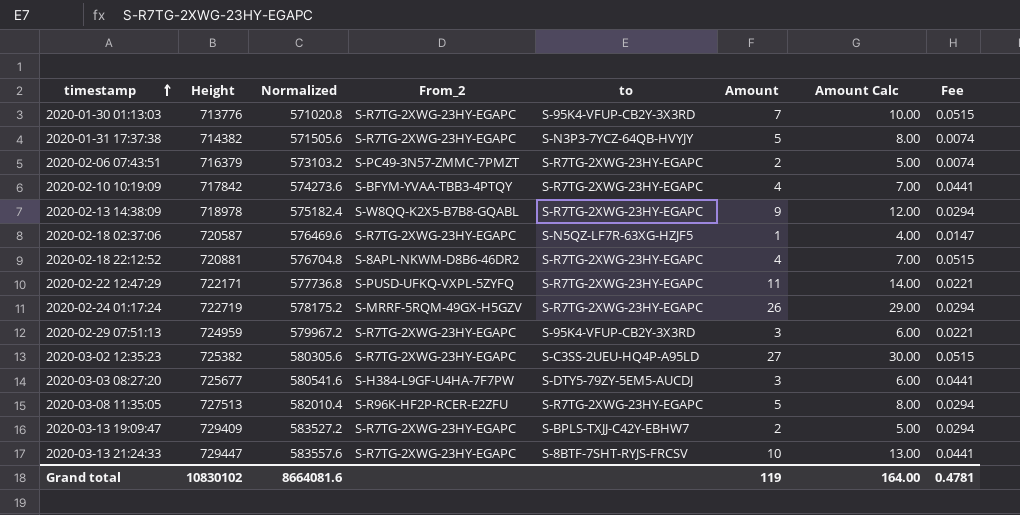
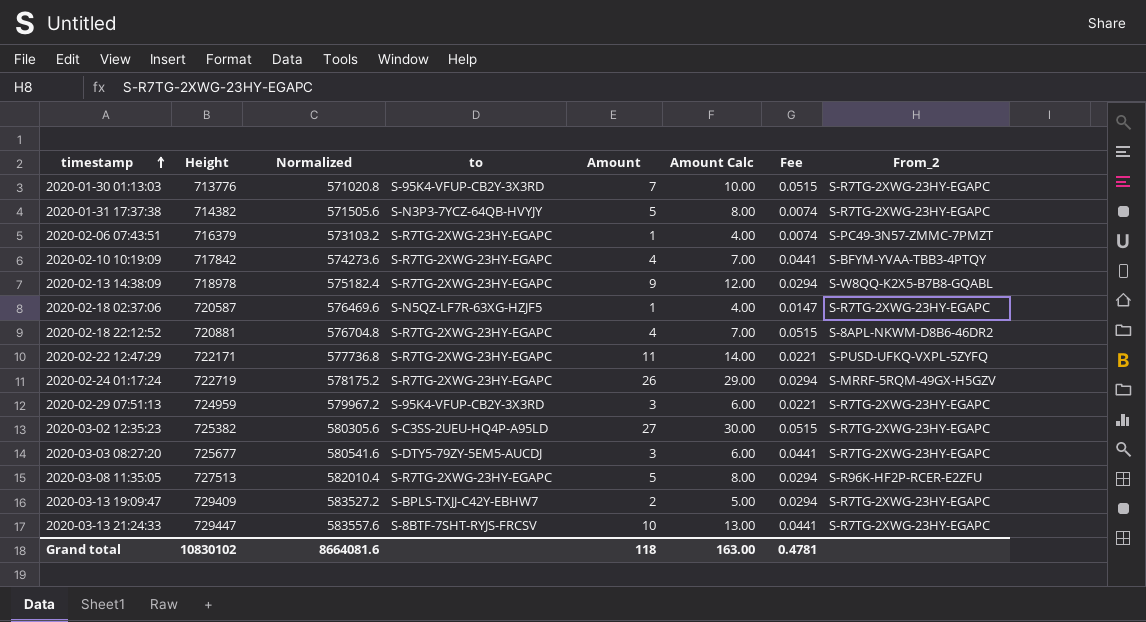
column From_2 | position: 4 -> 8
2020-02-06 07:43:51 | Amount: 2 -> 1
2020-02-06 07:43:51 | Amount Calc: 5.00 -> 4.00
2020-03-03 08:27:20 | From_2: S-H384-L9GF-U4HA-7F7PW -> S-R7TG-2XWG-23HY-EGAPC
Grand total | Amount: 119 -> 118
Grand total | Amount Calc: 164.00 -> 163.00

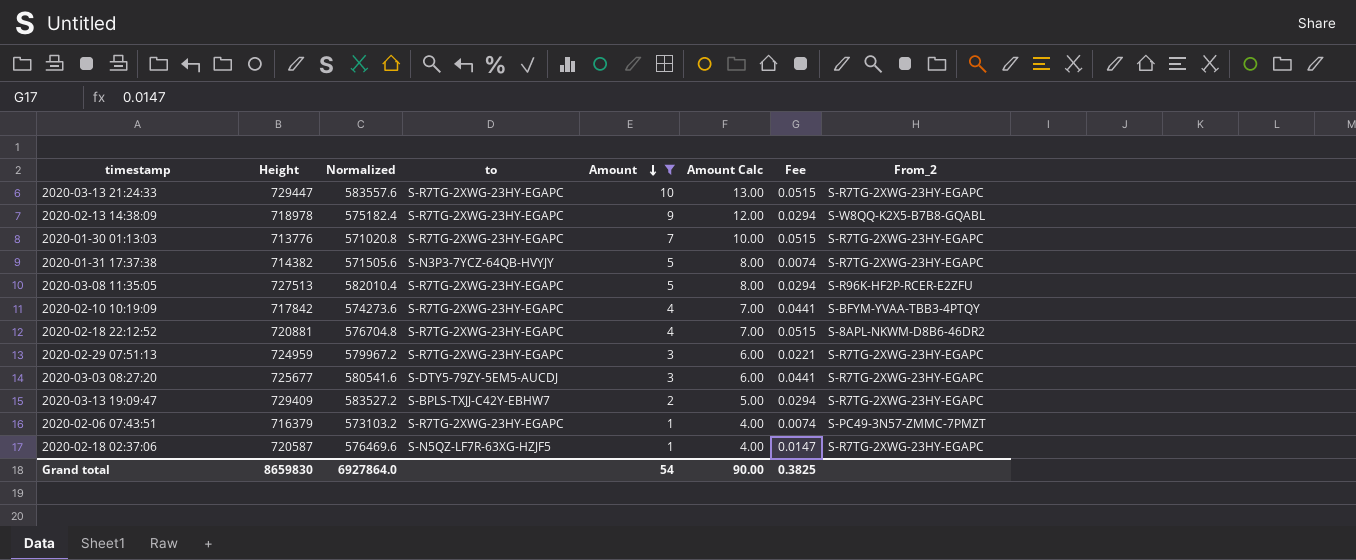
filter: none -> Amount <= 10
row order: timestamp ascending -> Amount descending
2020-03-13 21:24:33 | to: S-8BTF-7SHT-RYJS-FRCSV -> S-R7TG-2XWG-23HY-EGAPC
2020-03-13 21:24:33 | Fee: 0.0441 -> 0.0515
2020-01-30 01:13:03 | to: S-95K4-VFUP-CB2Y-3X3RD -> S-R7TG-2XWG-23HY-EGAPC
2020-02-29 07:51:13 | to: S-95K4-VFUP-CB2Y-3X3RD -> S-R7TG-2XWG-23HY-EGAPC
Grand total | Height: 10830102 -> 8659830
Grand total | Normalized: 8664081.6 -> 6927864.0
Grand total | Amount: 118 -> 54
Grand total | Amount Calc: 163.00 -> 90.00
Grand total | Fee: 0.4781 -> 0.3825

